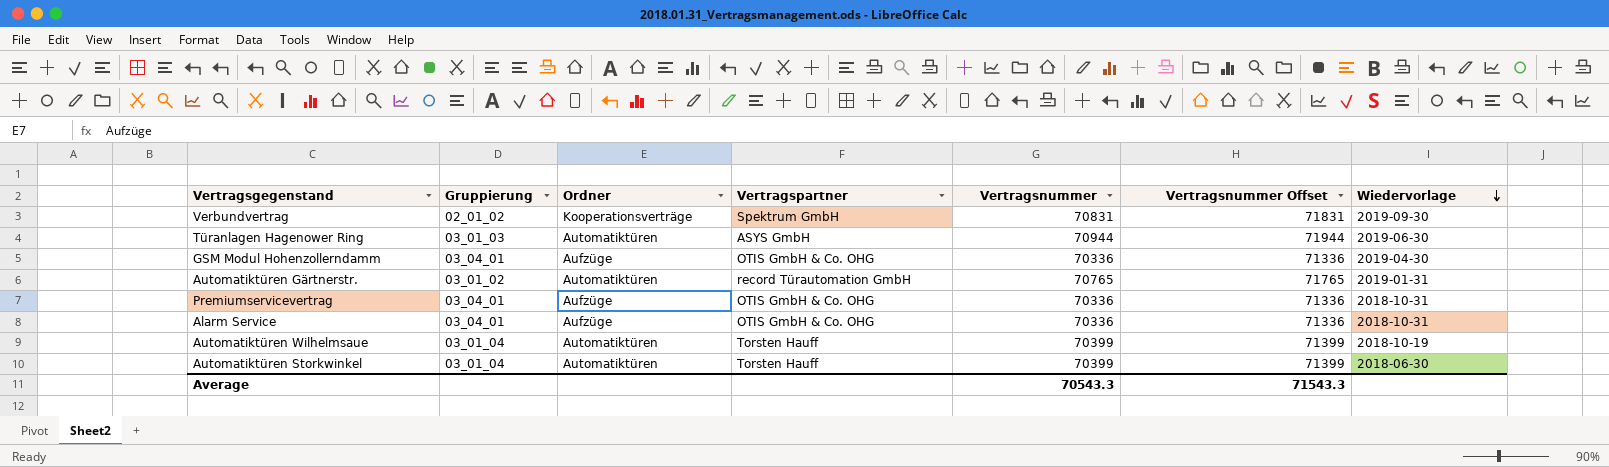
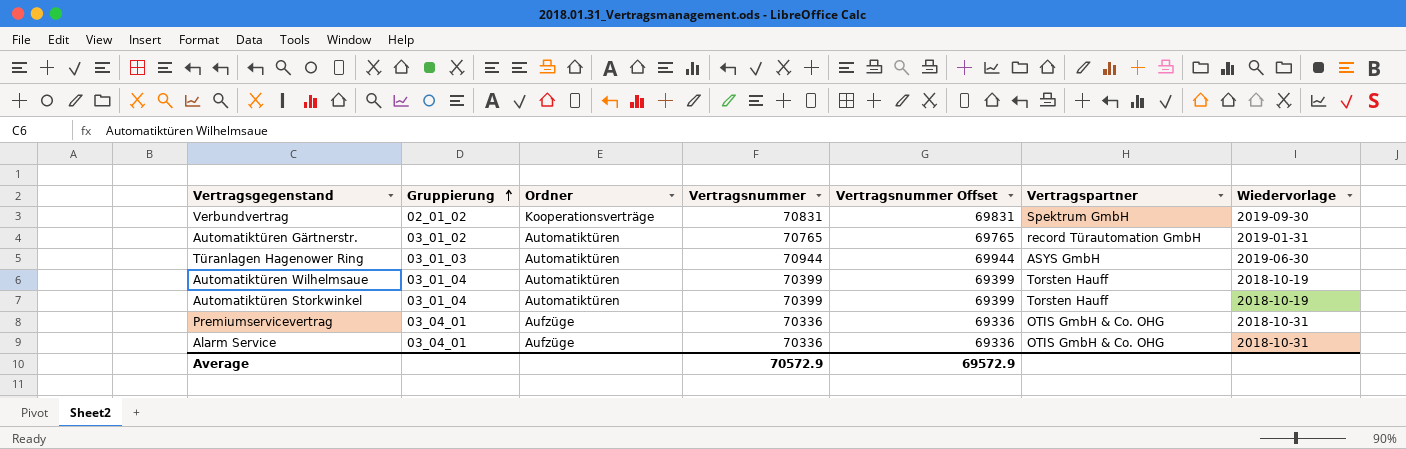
row order: Wiedervorlage descending -> Gruppierung ascending
column Vertragsnummer Offset | formula: [Vertragsnummer] + 1000 -> [Vertragsnummer] - 1000
column Vertragspartner | position: 4 -> 6
row GSM Modul Hohenzollerndamm: 03_04_01 | Aufzüge | OTIS GmbH & Co. OHG | 70336 | 71336 | 2019-04-30 -> none
Automatiktüren Storkwinkel | Wiedervorlage: 2018-06-30 -> 2018-10-19
Average | Vertragsnummer: 70543.3 -> 70572.9
Average | Vertragsnummer Offset: 71543.3 -> 69572.9

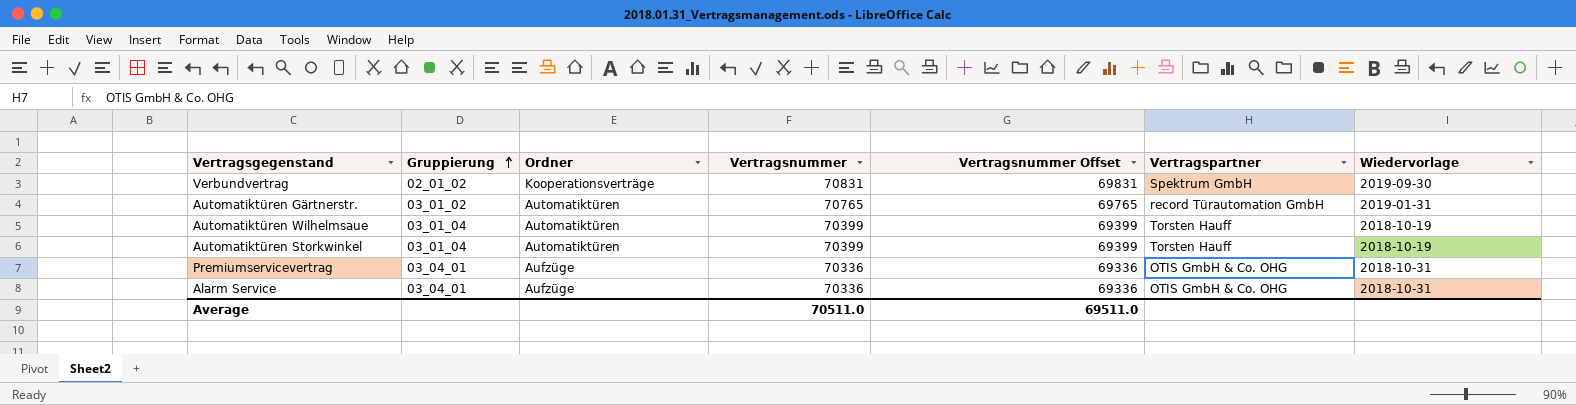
row Türanlagen Hagenower Ring: 03_01_03 | Automatiktüren | 70944 | 69944 | ASYS GmbH | 2019-06-30 -> none
Average | Vertragsnummer: 70572.9 -> 70511.0
Average | Vertragsnummer Offset: 69572.9 -> 69511.0

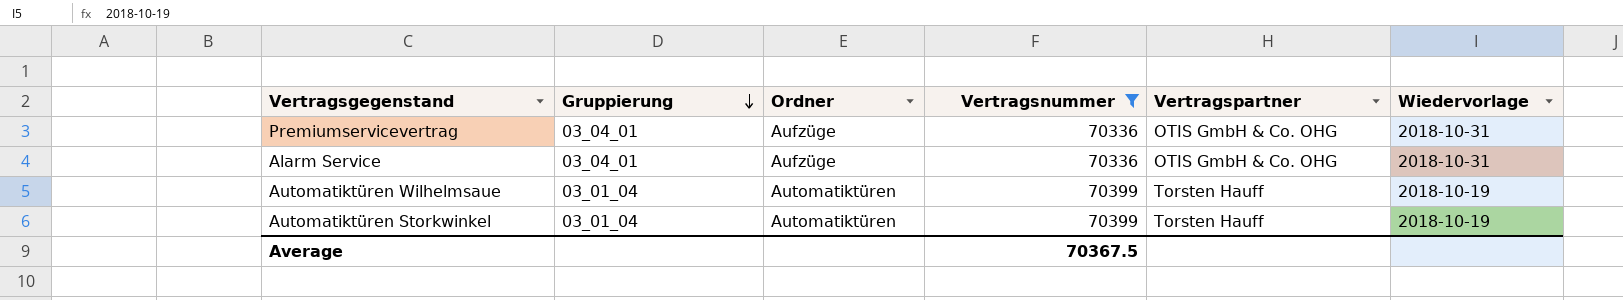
filter: none -> Vertragsnummer <= 70399
row order: Gruppierung ascending -> Gruppierung descending
column Vertragsnummer Offset | formula: [Vertragsnummer] - 1000 -> none
Average | Vertragsnummer: 70511.0 -> 70367.5

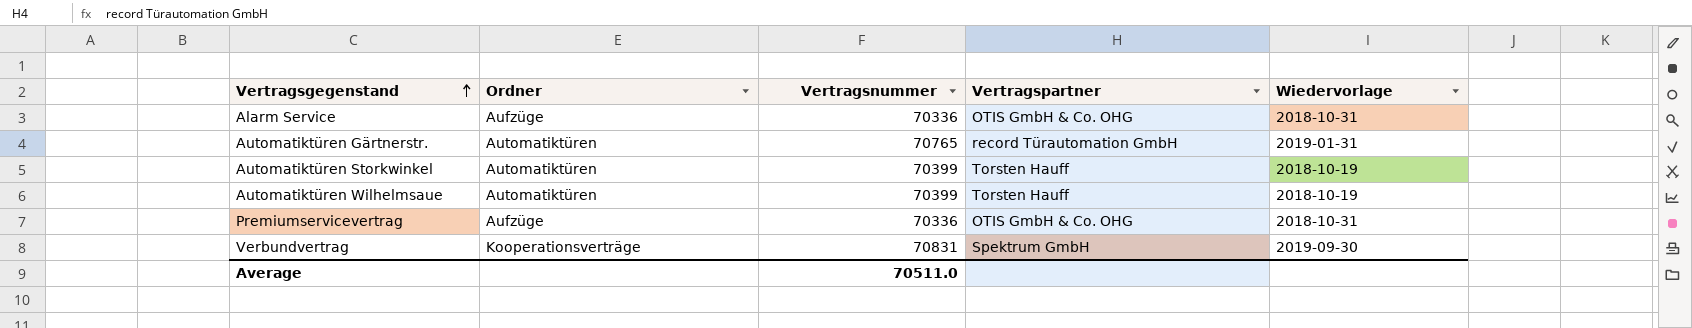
filter: Vertragsnummer <= 70399 -> none
row order: Gruppierung descending -> Vertragsgegenstand ascending
column Gruppierung | position: 2 -> none
Average | Vertragsnummer: 70367.5 -> 70511.0

